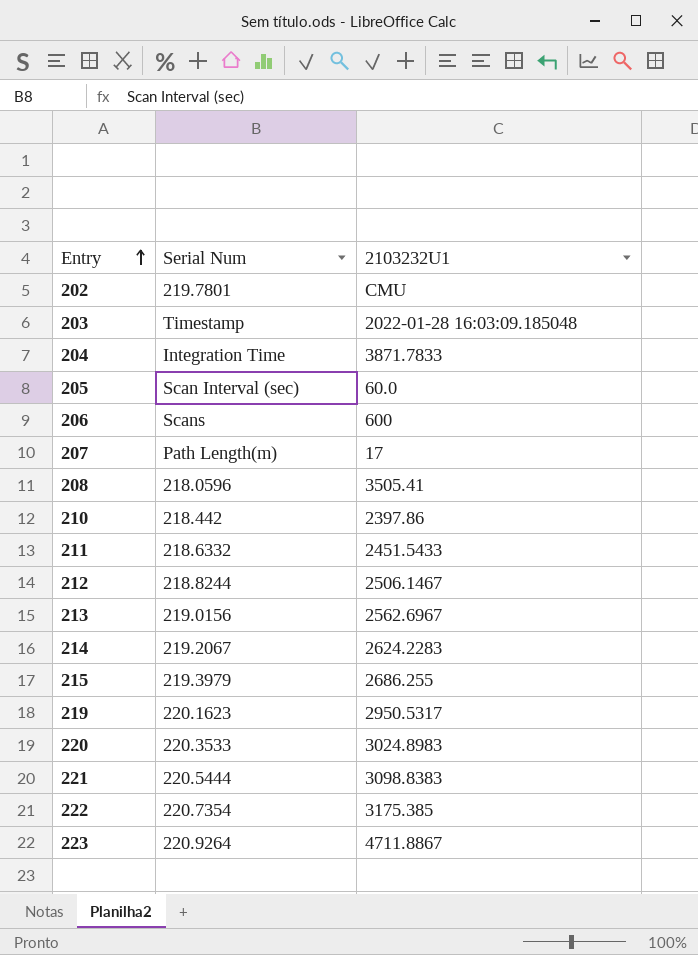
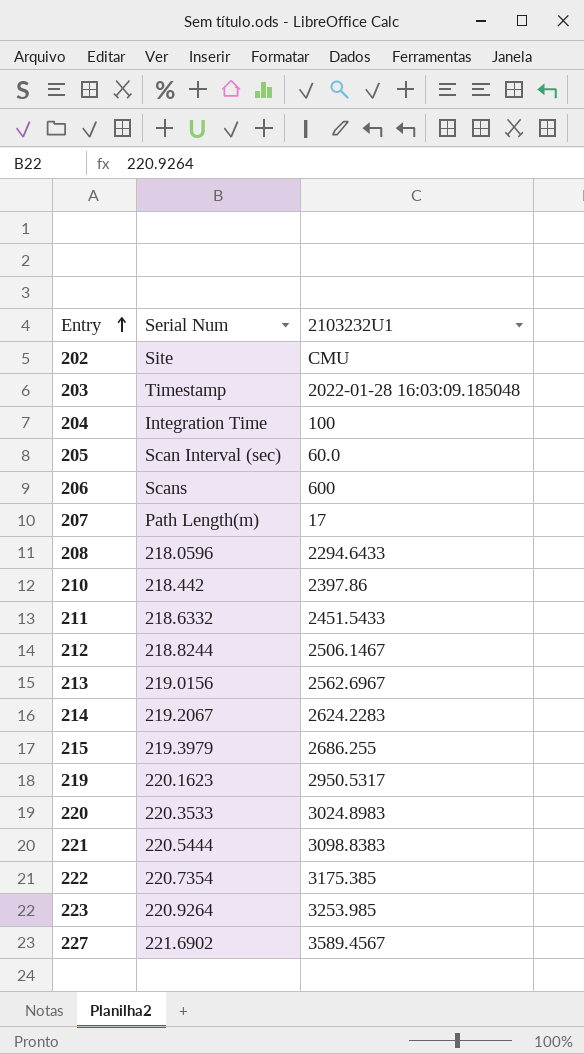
202 | Serial Num: 219.7801 -> Site
204 | 2103232U1: 3871.7833 -> 100
208 | 2103232U1: 3505.41 -> 2294.6433
223 | 2103232U1: 4711.8867 -> 3253.985
row 227: none -> 221.6902 | 3589.4567

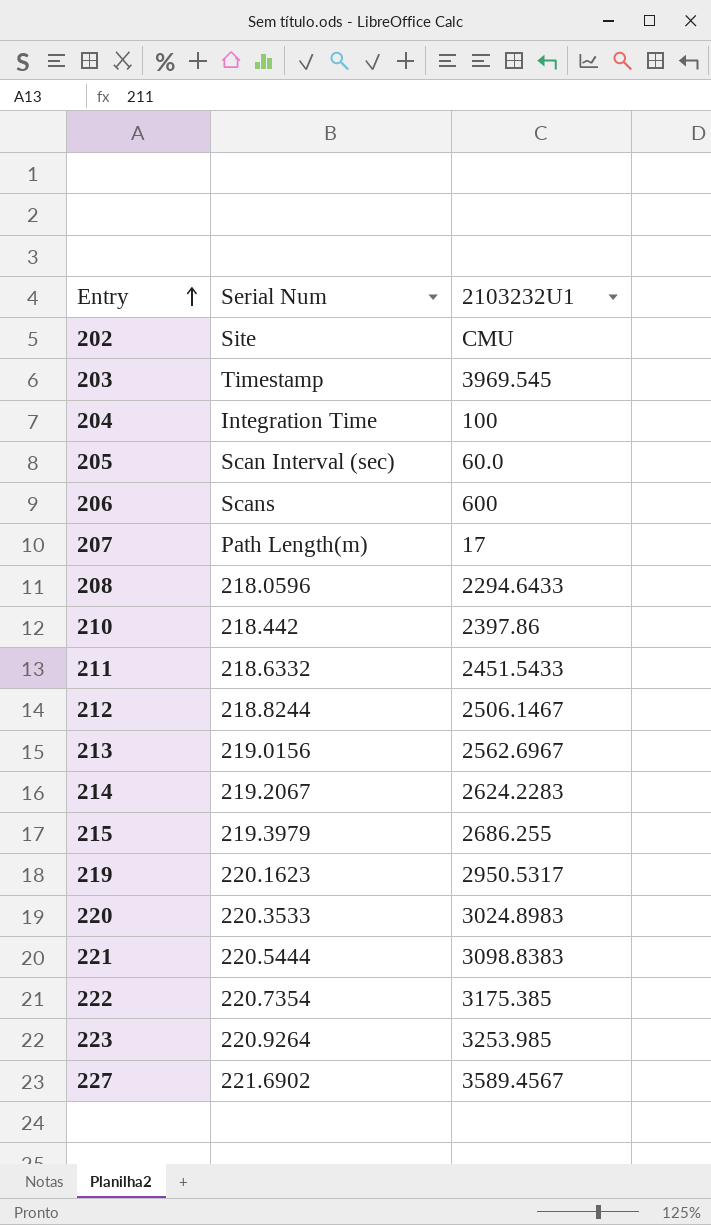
203 | 2103232U1: 2022-01-28 16:03:09.185048 -> 3969.545

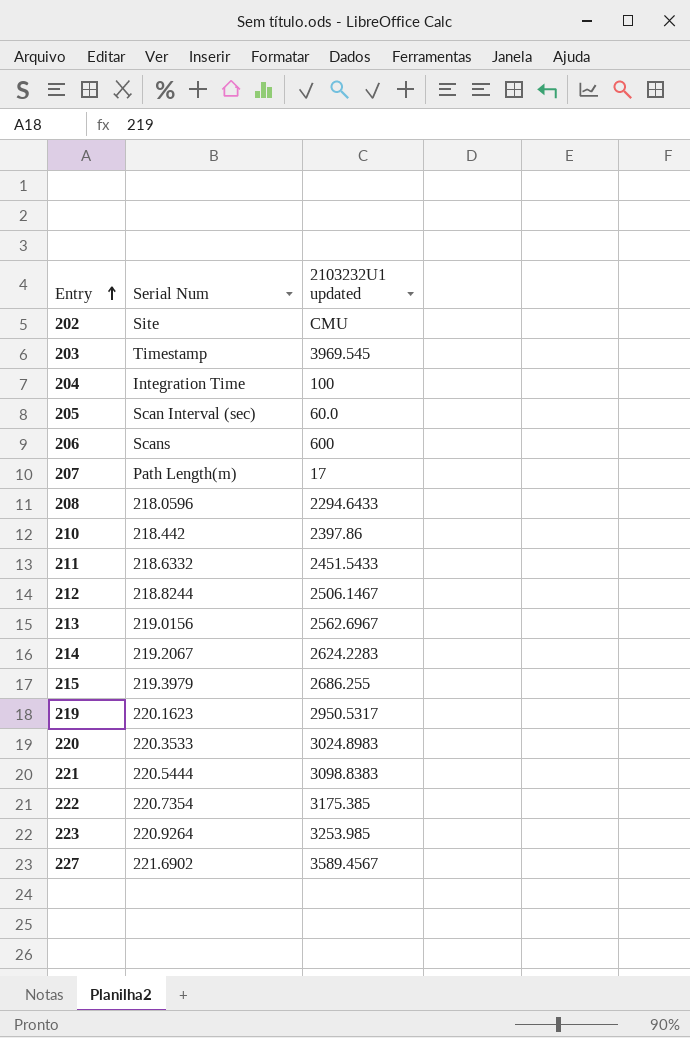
column name: 2103232U1 -> 2103232U1 updated

